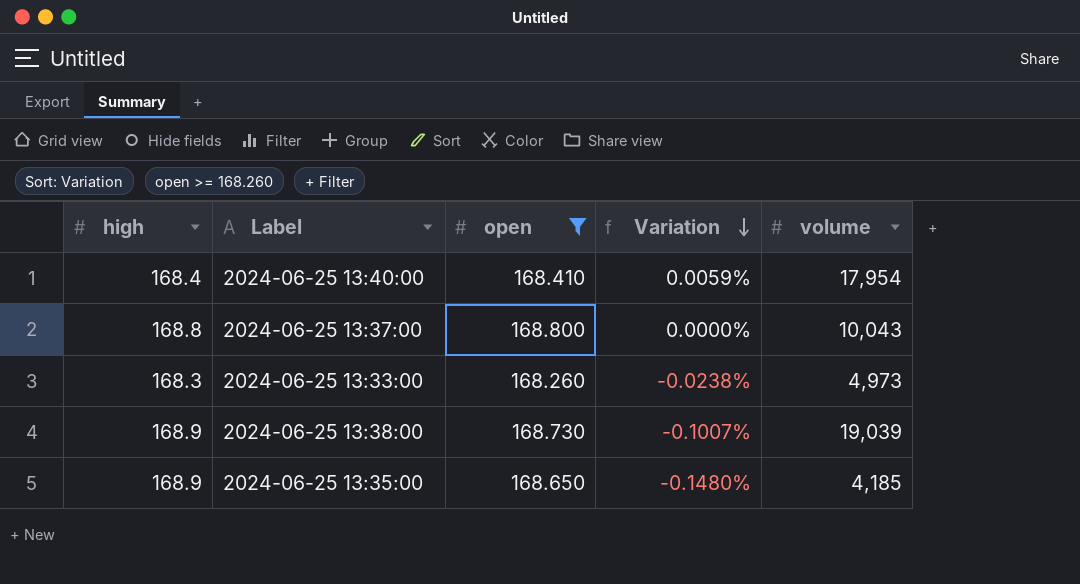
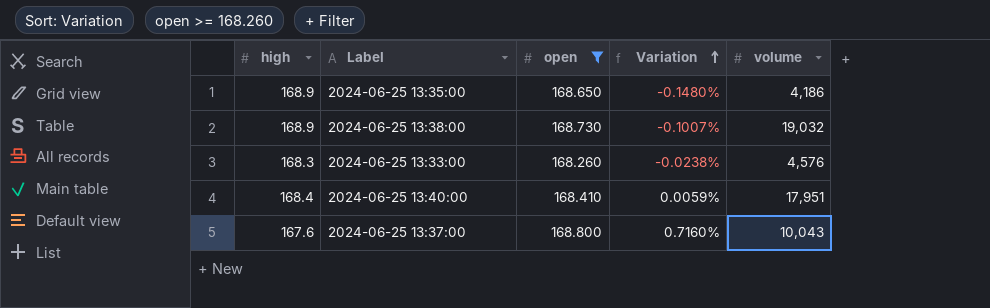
row order: Variation descending -> Variation ascending
2024-06-25 13:35:00 | volume: 4,185 -> 4,186
2024-06-25 13:38:00 | volume: 19,039 -> 19,032
2024-06-25 13:33:00 | volume: 4,973 -> 4,576
2024-06-25 13:40:00 | volume: 17,954 -> 17,951
2024-06-25 13:37:00 | high: 168.8 -> 167.6
2024-06-25 13:37:00 | Variation: 0.0000% -> 0.7160%

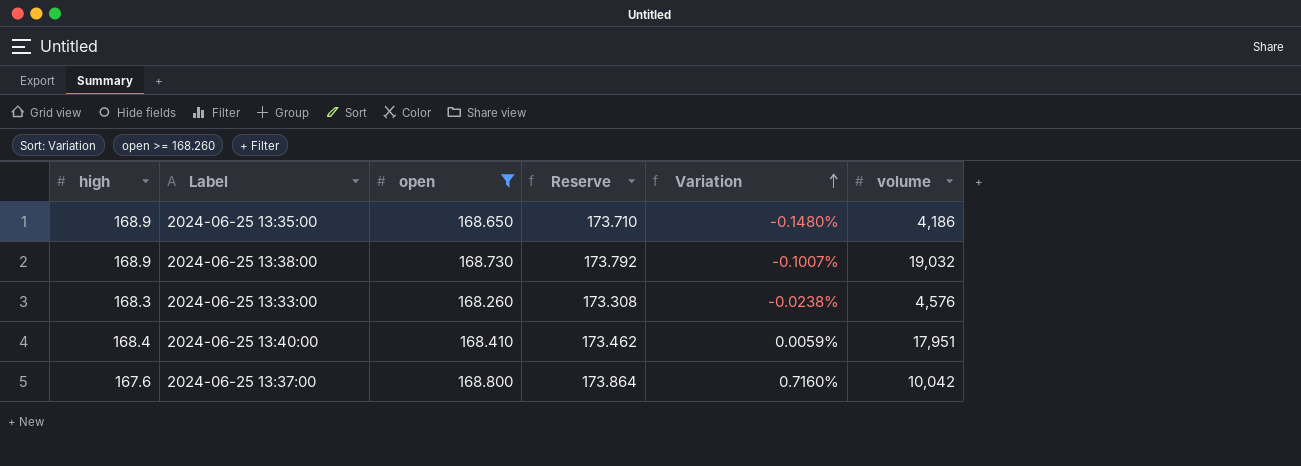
column Reserve | formula: none -> [open] * 1.03
2024-06-25 13:37:00 | volume: 10,043 -> 10,042

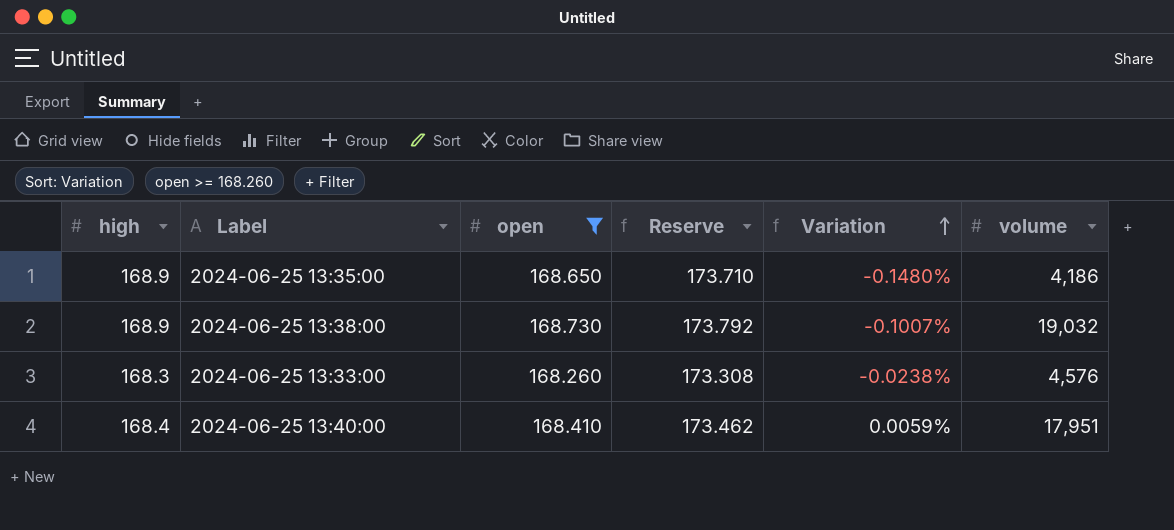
row 2024-06-25 13:37:00: 167.6 | 168.800 | 173.864 | 0.7160% | 10,042 -> none

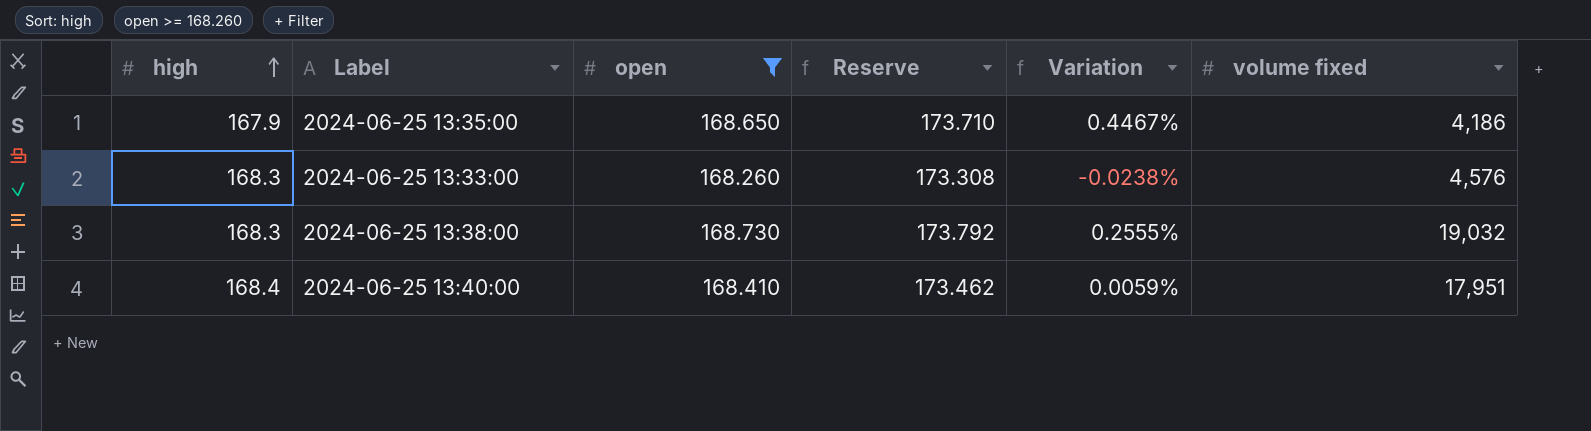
row order: Variation ascending -> high ascending
column name: volume -> volume fixed
2024-06-25 13:35:00 | high: 168.9 -> 167.9
2024-06-25 13:35:00 | Variation: -0.1480% -> 0.4467%
2024-06-25 13:38:00 | high: 168.9 -> 168.3
2024-06-25 13:38:00 | Variation: -0.1007% -> 0.2555%

